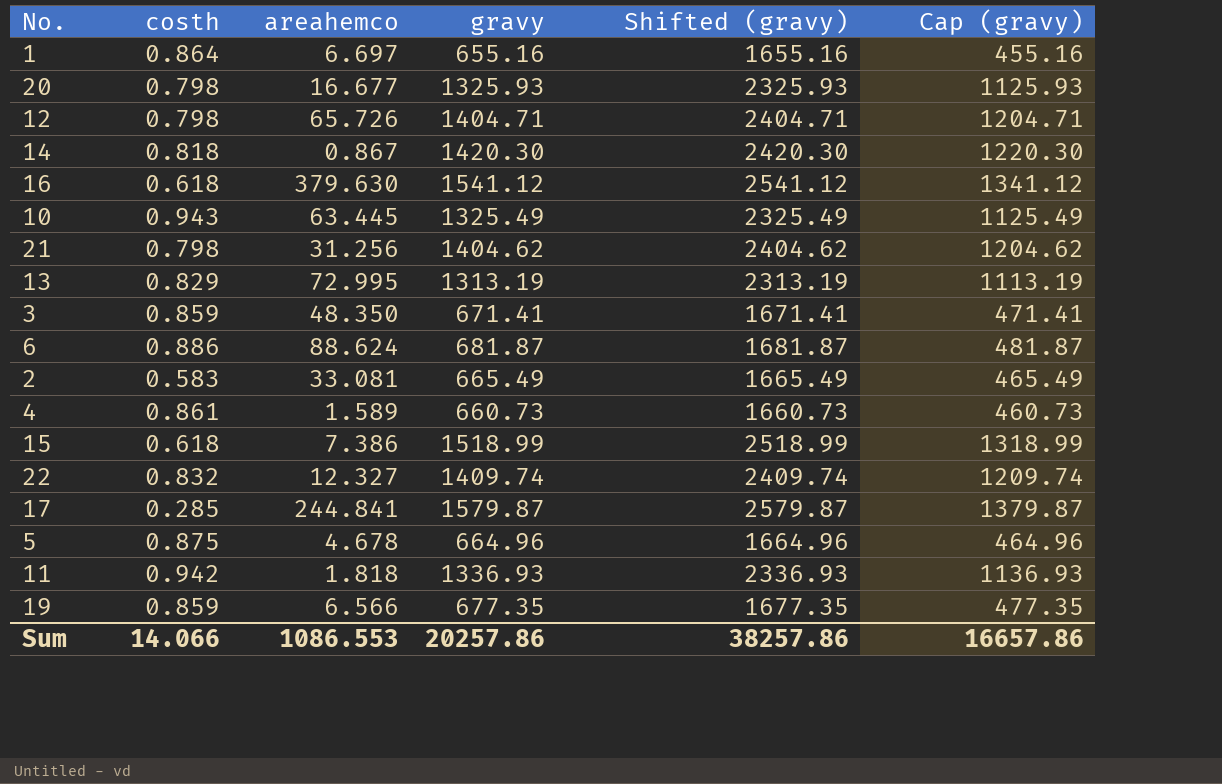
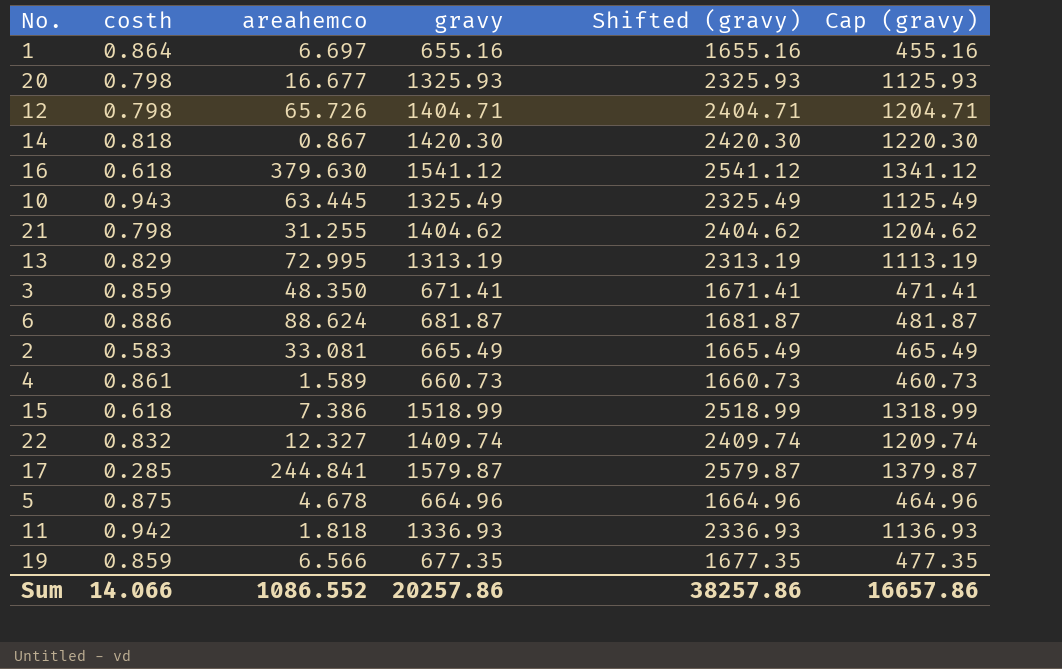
21 | areahemco: 31.256 -> 31.255
Sum | areahemco: 1086.553 -> 1086.552

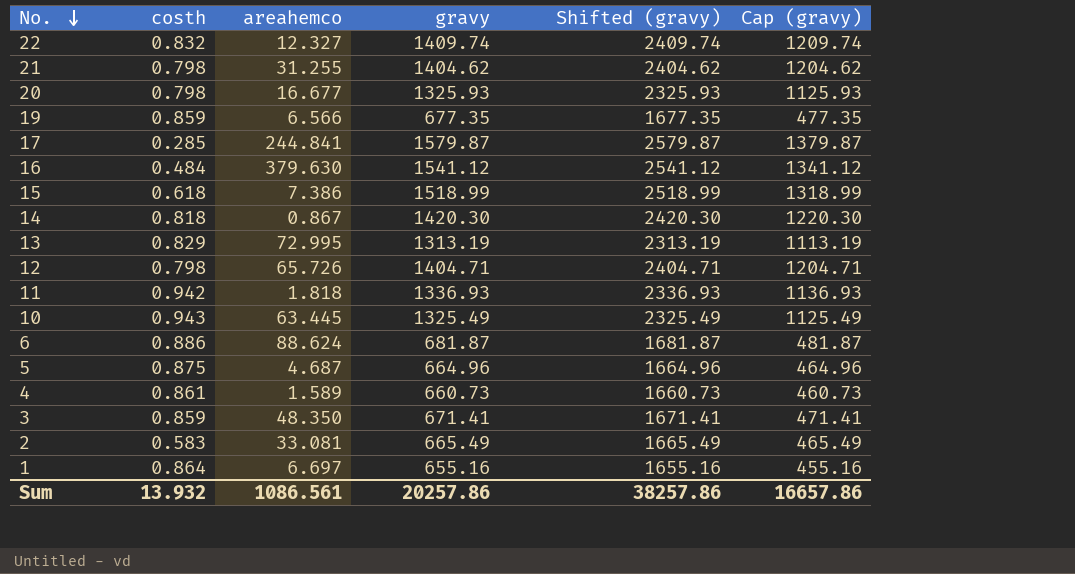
row order: none -> No. descending
16 | costh: 0.618 -> 0.484
5 | areahemco: 4.678 -> 4.687
Sum | costh: 14.066 -> 13.932
Sum | areahemco: 1086.552 -> 1086.561

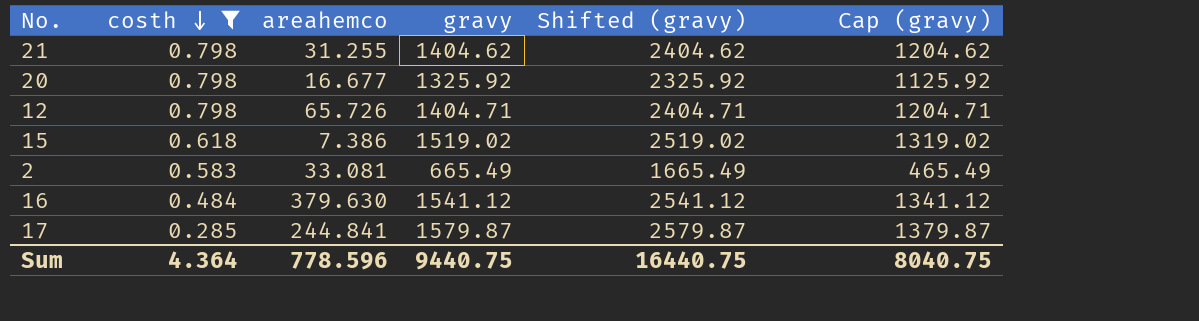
filter: none -> costh <= 0.798
row order: No. descending -> costh descending
20 | gravy: 1325.93 -> 1325.92
20 | Shifted (gravy): 2325.93 -> 2325.92
20 | Cap (gravy): 1125.93 -> 1125.92
15 | gravy: 1518.99 -> 1519.02
15 | Shifted (gravy): 2518.99 -> 2519.02
15 | Cap (gravy): 1318.99 -> 1319.02
Sum | costh: 13.932 -> 4.364
Sum | areahemco: 1086.561 -> 778.596
Sum | gravy: 20257.86 -> 9440.75
Sum | Shifted (gravy): 38257.86 -> 16440.75
Sum | Cap (gravy): 16657.86 -> 8040.75

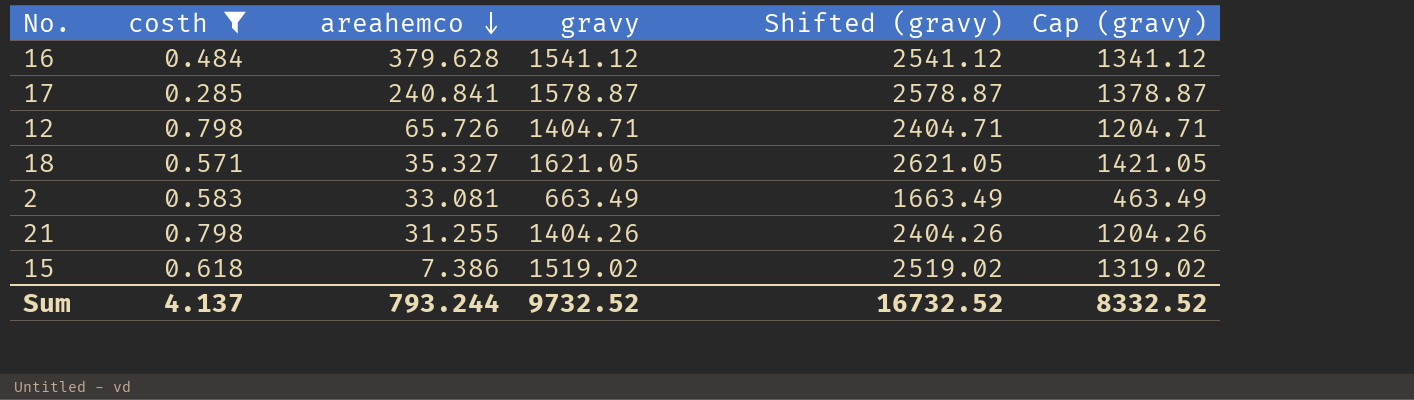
row order: costh descending -> areahemco descending
row 20: 0.798 | 16.677 | 1325.92 | 2325.92 | 1125.92 -> none
16 | areahemco: 379.630 -> 379.628
17 | areahemco: 244.841 -> 240.841
17 | gravy: 1579.87 -> 1578.87
17 | Shifted (gravy): 2579.87 -> 2578.87
17 | Cap (gravy): 1379.87 -> 1378.87
row 18: none -> 0.571 | 35.327 | 1621.05 | 2621.05 | 1421.05
2 | gravy: 665.49 -> 663.49
2 | Shifted (gravy): 1665.49 -> 1663.49
2 | Cap (gravy): 465.49 -> 463.49
21 | gravy: 1404.62 -> 1404.26
21 | Shifted (gravy): 2404.62 -> 2404.26
21 | Cap (gravy): 1204.62 -> 1204.26
Sum | costh: 4.364 -> 4.137
Sum | areahemco: 778.596 -> 793.244
Sum | gravy: 9440.75 -> 9732.52
Sum | Shifted (gravy): 16440.75 -> 16732.52
Sum | Cap (gravy): 8040.75 -> 8332.52

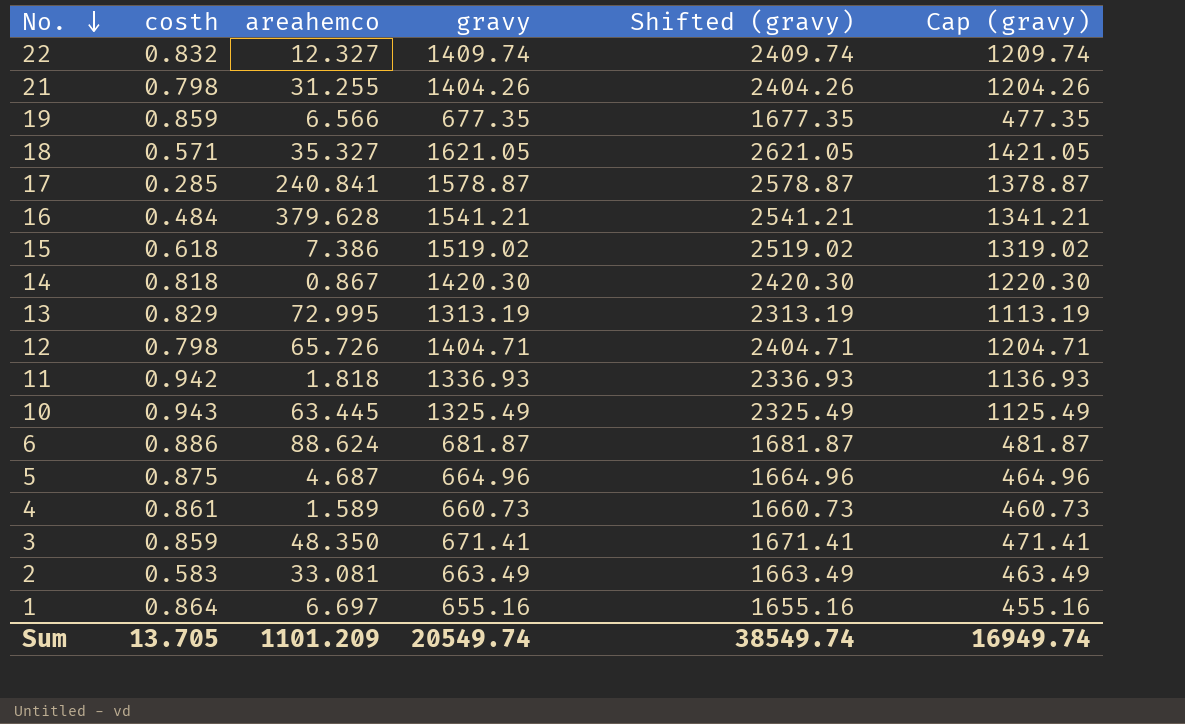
filter: costh <= 0.798 -> none
row order: areahemco descending -> No. descending
16 | gravy: 1541.12 -> 1541.21
16 | Shifted (gravy): 2541.12 -> 2541.21
16 | Cap (gravy): 1341.12 -> 1341.21
Sum | costh: 4.137 -> 13.705
Sum | areahemco: 793.244 -> 1101.209
Sum | gravy: 9732.52 -> 20549.74
Sum | Shifted (gravy): 16732.52 -> 38549.74
Sum | Cap (gravy): 8332.52 -> 16949.74

